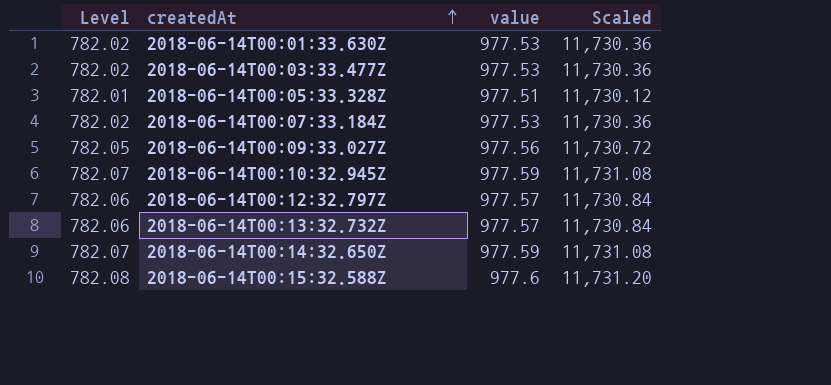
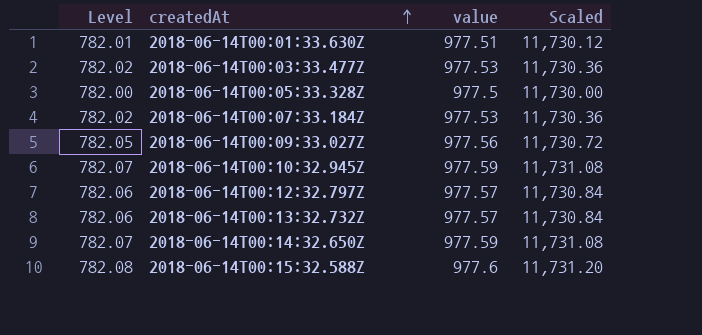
2018-06-14T00:01:33.630Z | Level: 782.02 -> 782.01
2018-06-14T00:01:33.630Z | value: 977.53 -> 977.51
2018-06-14T00:01:33.630Z | Scaled: 11,730.36 -> 11,730.12
2018-06-14T00:05:33.328Z | Level: 782.01 -> 782.00
2018-06-14T00:05:33.328Z | value: 977.51 -> 977.5
2018-06-14T00:05:33.328Z | Scaled: 11,730.12 -> 11,730.00

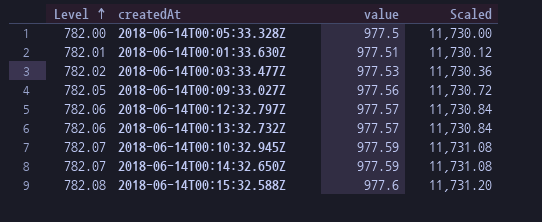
row order: createdAt ascending -> Level ascending
row 2018-06-14T00:07:33.184Z: 782.02 | 977.53 | 11,730.36 -> none

